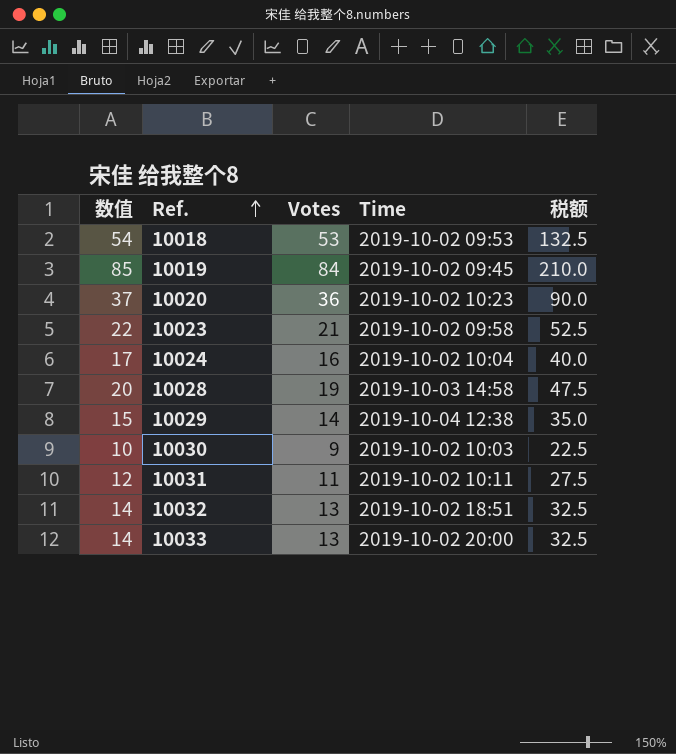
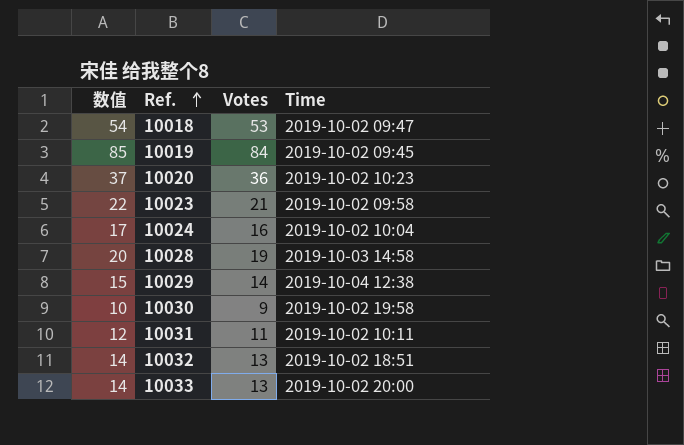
column 税额 | formula: [Votes] * 2.5 -> none
10018 | Time: 2019-10-02 09:53 -> 2019-10-02 09:47
10030 | Time: 2019-10-02 10:03 -> 2019-10-02 19:58

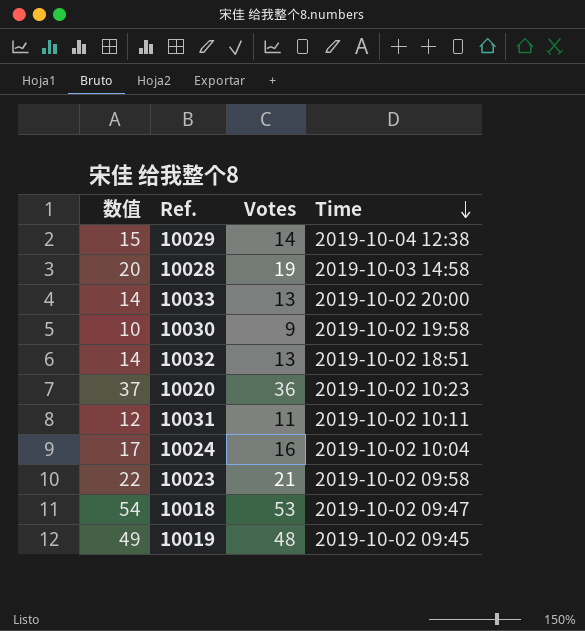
row order: Ref. ascending -> Time descending
10019 | 数值: 85 -> 49
10019 | Votes: 84 -> 48

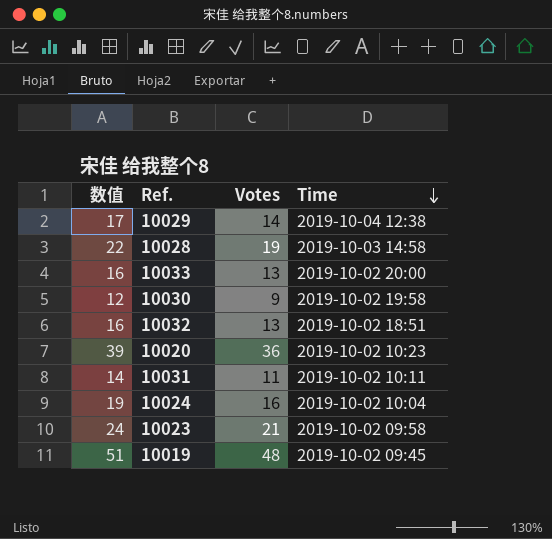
column 数值 | formula: [Votes] + 1 -> [Votes] + 3
row 10018: 54 | 53 | 2019-10-02 09:47 -> none

